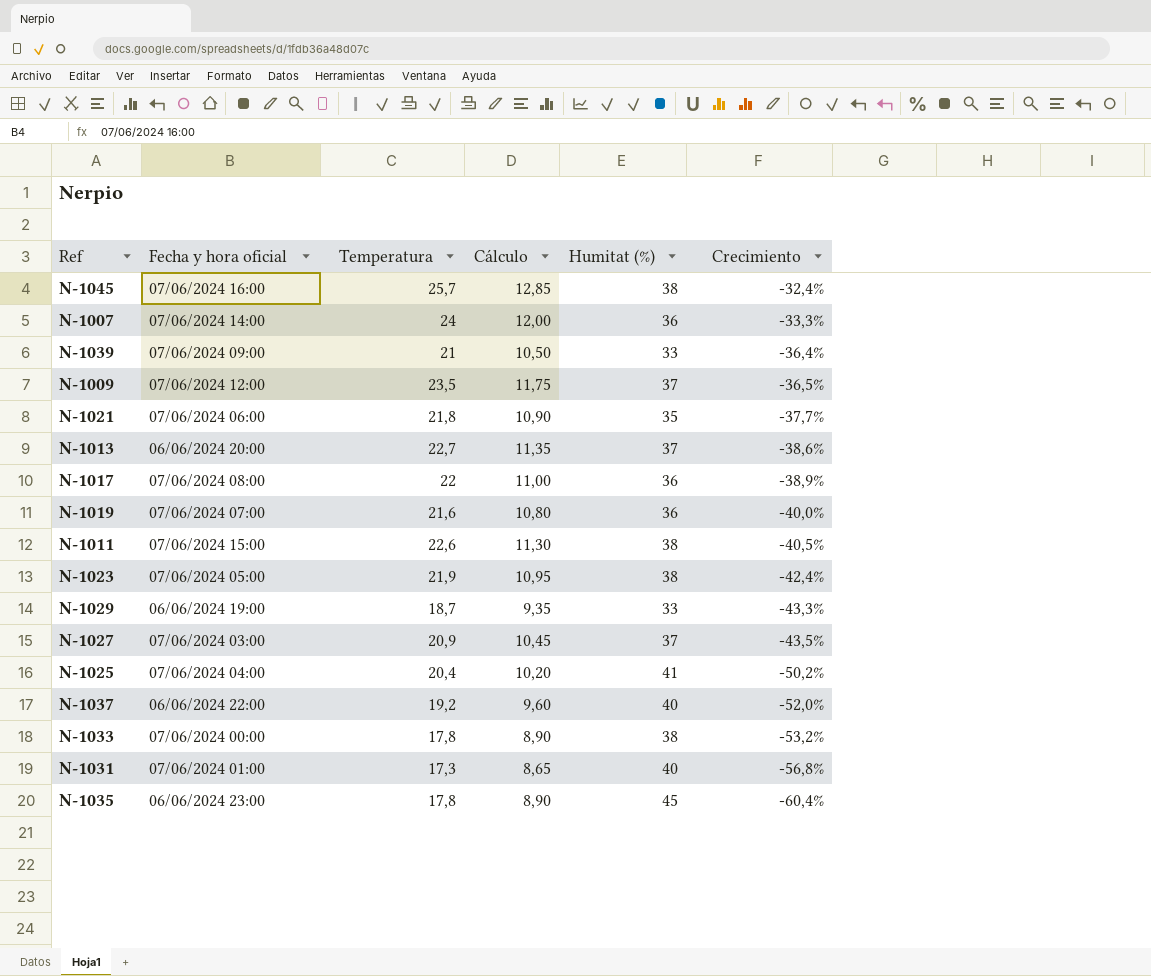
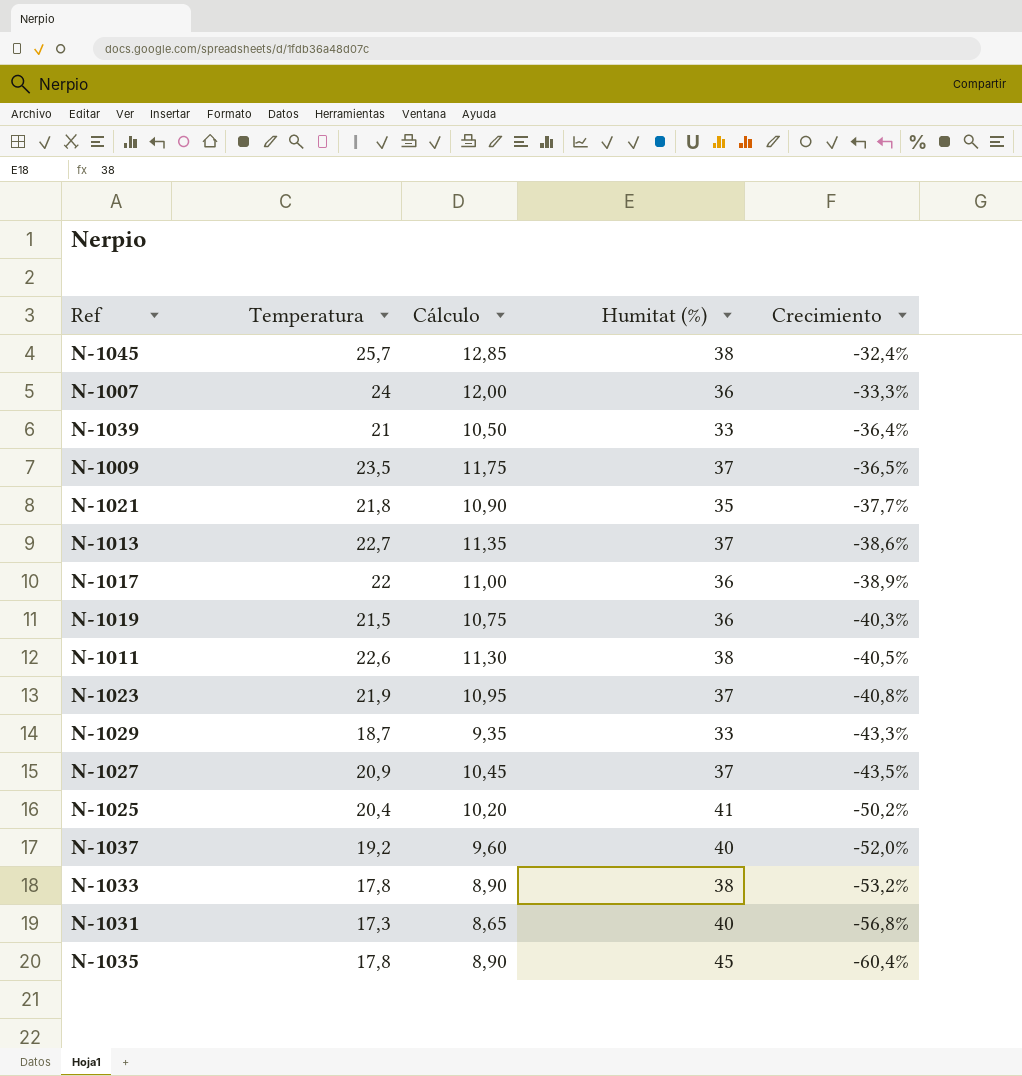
column Fecha y hora oficial | position: 2 -> none
N-1019 | Temperatura: 21,6 -> 21,5
N-1019 | Cálculo: 10,80 -> 10,75
N-1019 | Crecimiento: -40,0% -> -40,3%
N-1023 | Humitat (%): 38 -> 37
N-1023 | Crecimiento: -42,4% -> -40,8%

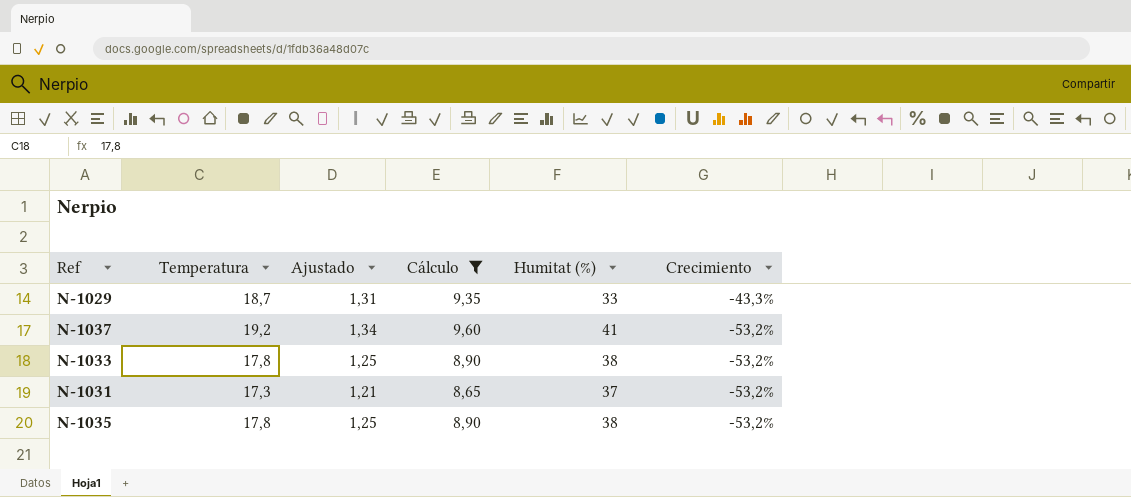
filter: none -> Cálculo <= 9,60
column Ajustado | formula: none -> [Temperatura] * 0,07
N-1037 | Humitat (%): 40 -> 41
N-1037 | Crecimiento: -52,0% -> -53,2%
N-1031 | Humitat (%): 40 -> 37
N-1031 | Crecimiento: -56,8% -> -53,2%
N-1035 | Humitat (%): 45 -> 38
N-1035 | Crecimiento: -60,4% -> -53,2%

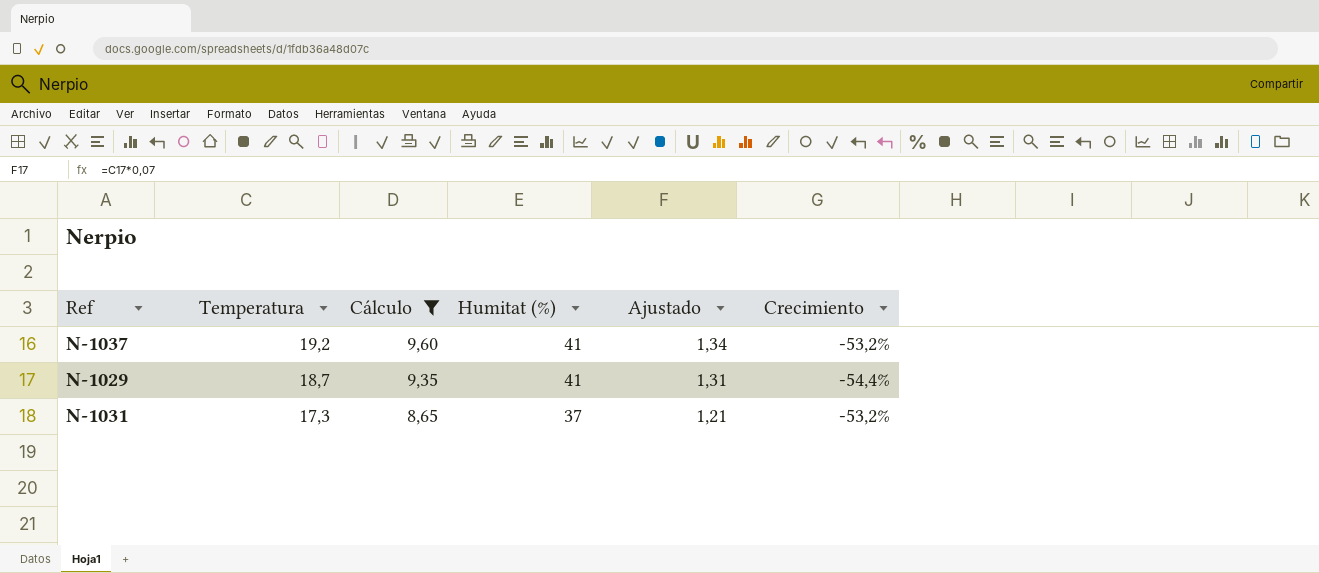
row order: Crecimiento descending -> Temperatura descending
column Ajustado | position: 3 -> 5
row N-1033: 17,8 | 1,25 | 8,90 | 38 | -53,2% -> none
row N-1035: 17,8 | 1,25 | 8,90 | 38 | -53,2% -> none
N-1029 | Humitat (%): 33 -> 41
N-1029 | Crecimiento: -43,3% -> -54,4%

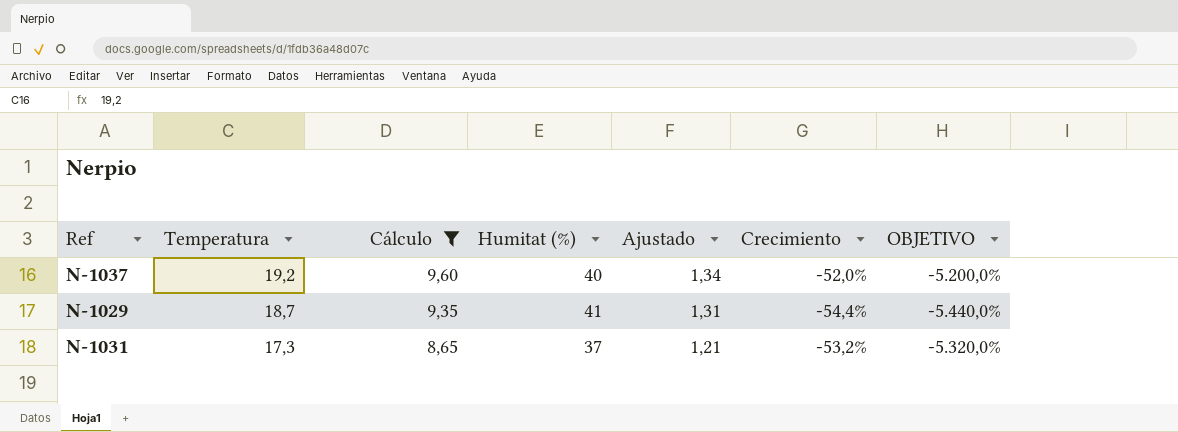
column OBJETIVO | formula: none -> [Crecimiento] * 100
N-1037 | Humitat (%): 41 -> 40
N-1037 | Crecimiento: -53,2% -> -52,0%

